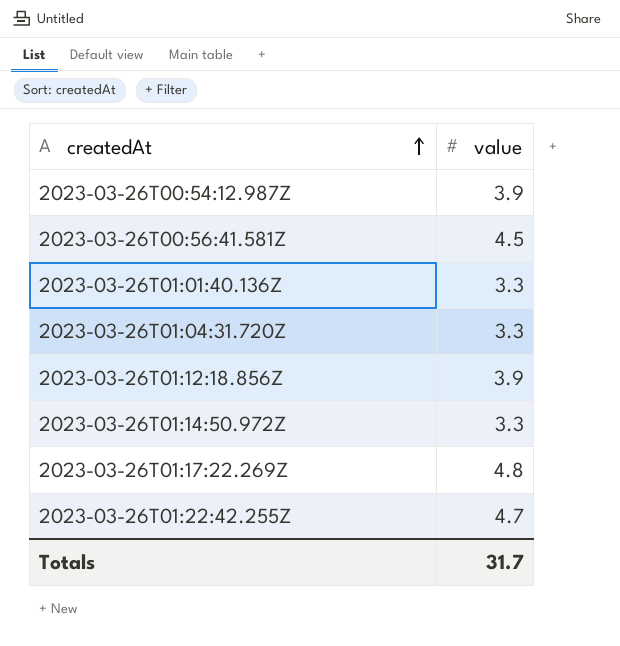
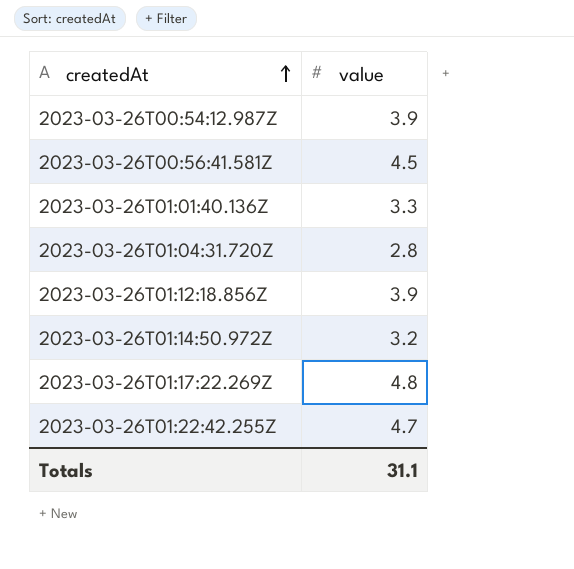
2023-03-26T01:04:31.720Z | value: 3.3 -> 2.8
2023-03-26T01:14:50.972Z | value: 3.3 -> 3.2
Totals | value: 31.7 -> 31.1

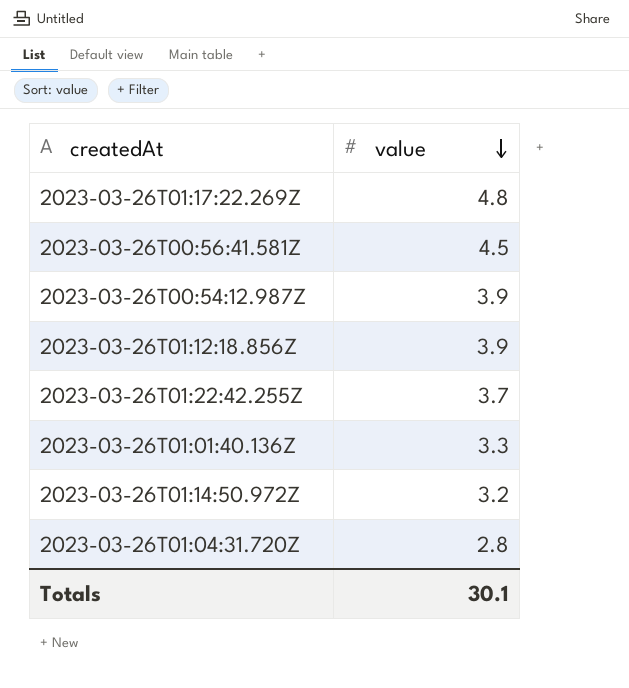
row order: createdAt ascending -> value descending
2023-03-26T01:22:42.255Z | value: 4.7 -> 3.7
Totals | value: 31.1 -> 30.1

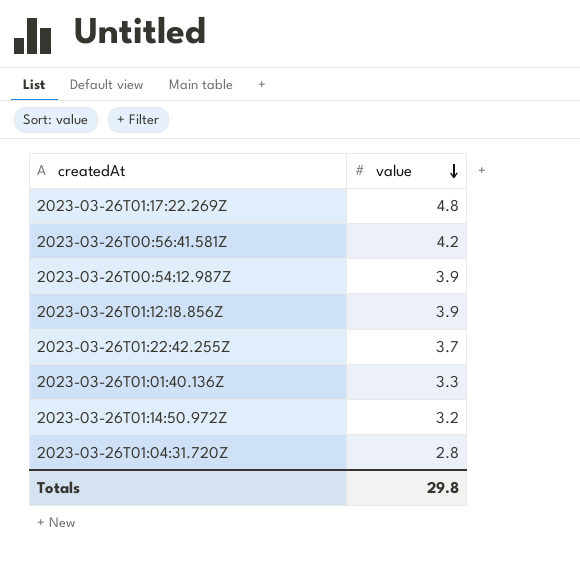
2023-03-26T00:56:41.581Z | value: 4.5 -> 4.2
Totals | value: 30.1 -> 29.8

